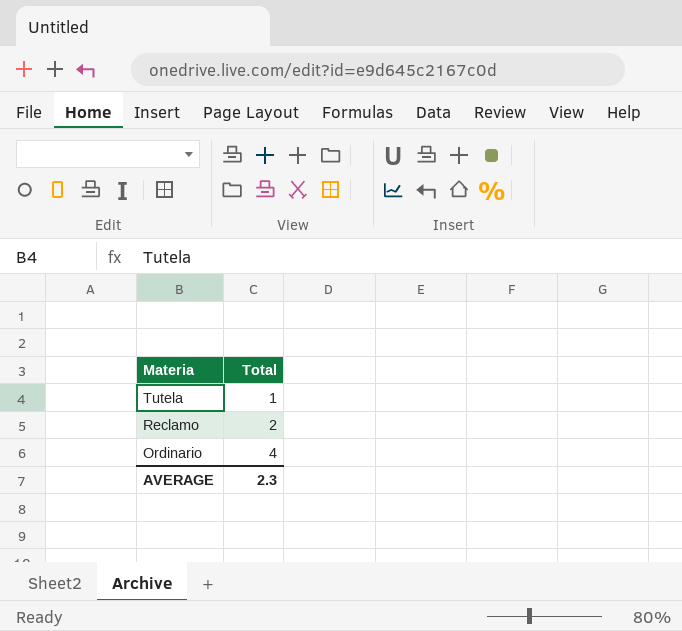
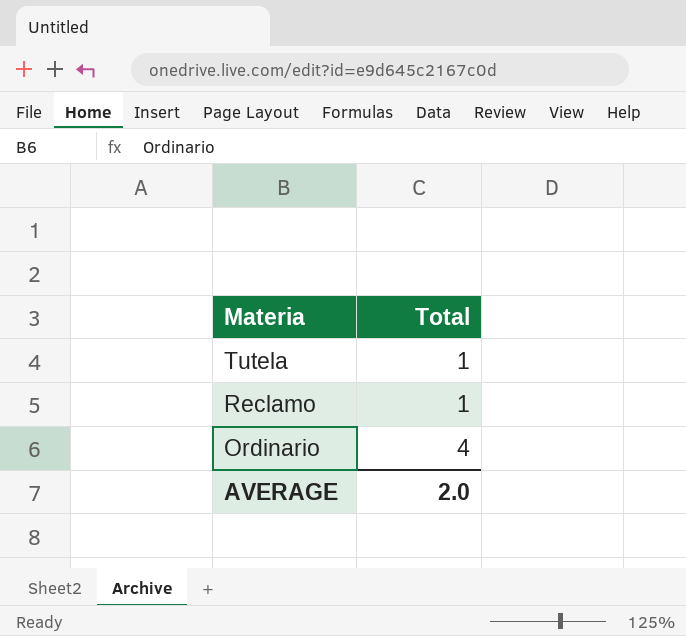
Reclamo | Total: 2 -> 1
AVERAGE | Total: 2.3 -> 2.0

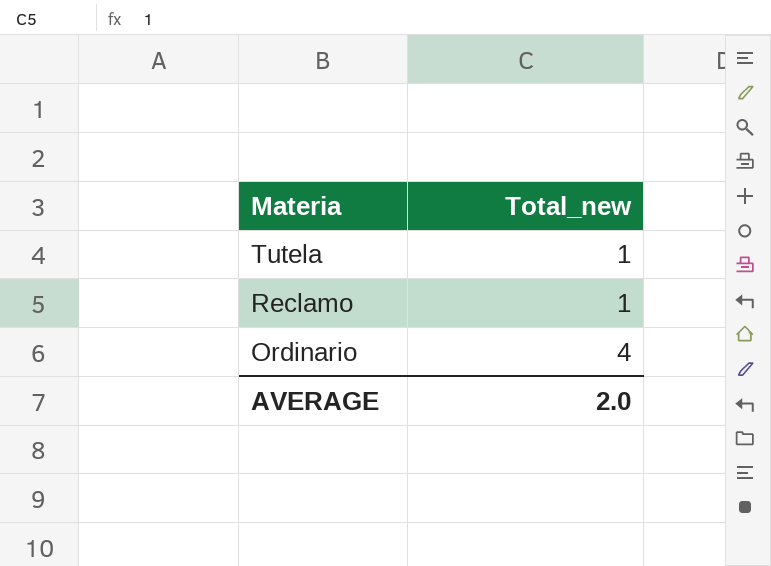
column name: Total -> Total_new

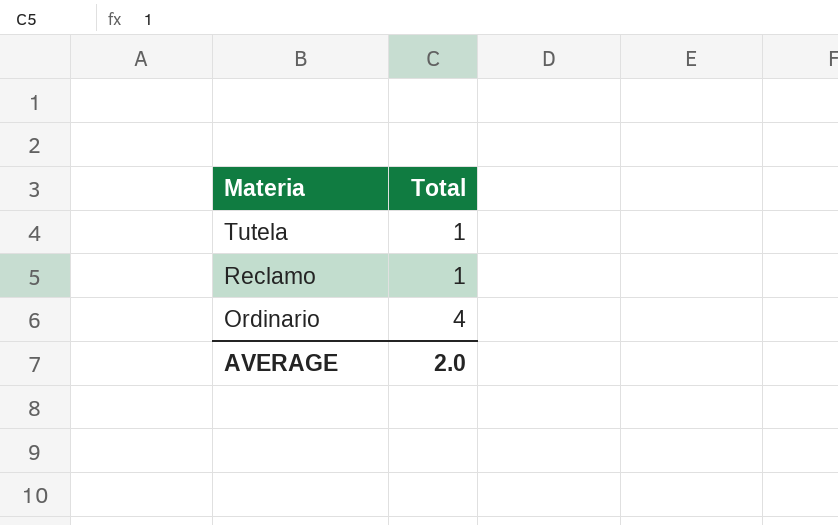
column name: Total_new -> Total

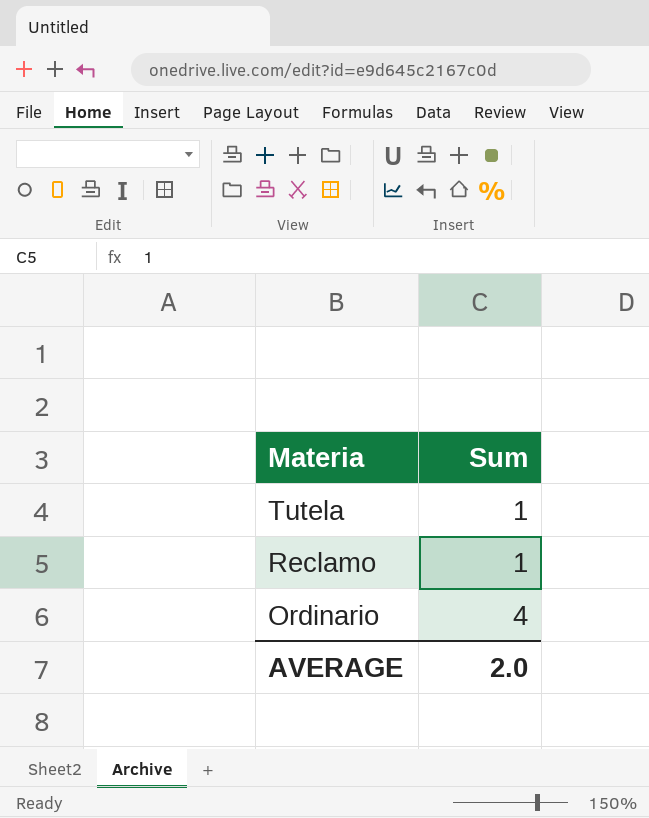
column name: Total -> Sum

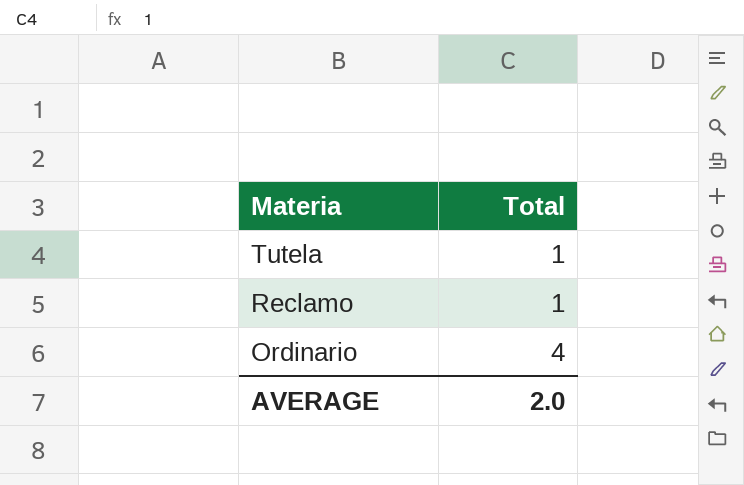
column name: Sum -> Total

